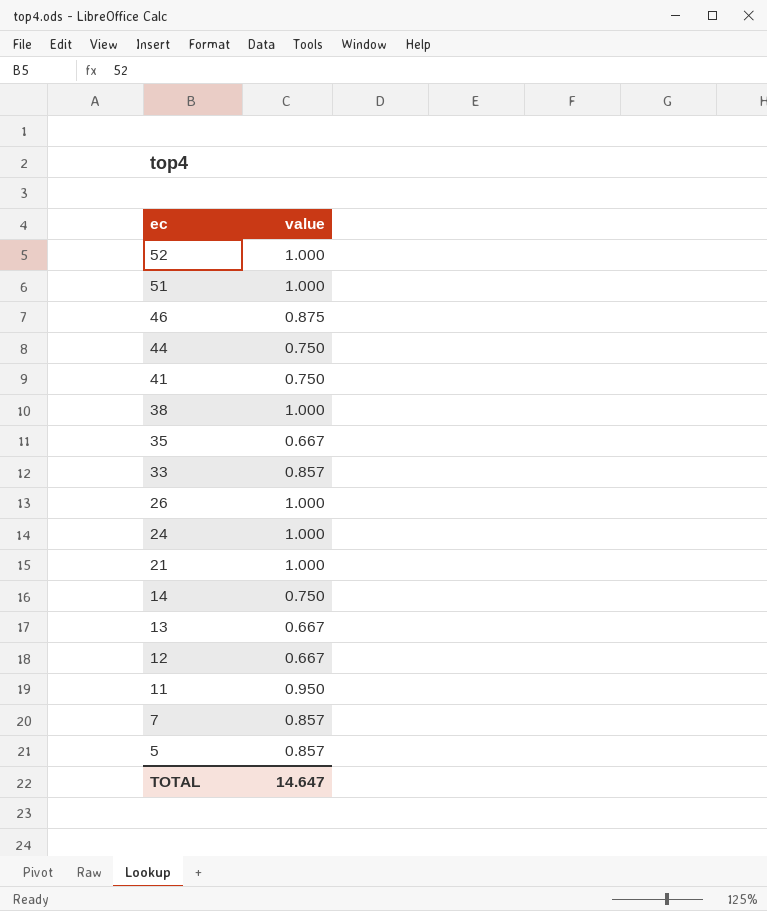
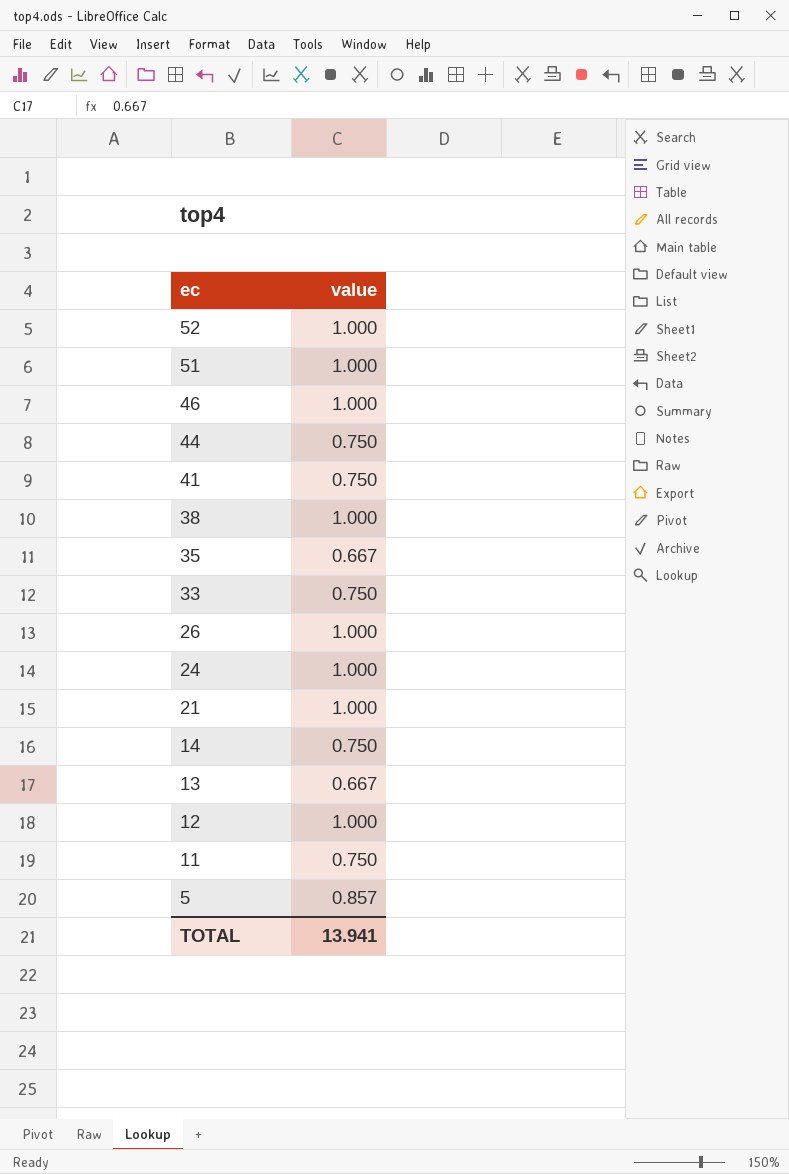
row 7: 0.857 -> none
46 | value: 0.875 -> 1.000
33 | value: 0.857 -> 0.750
12 | value: 0.667 -> 1.000
11 | value: 0.950 -> 0.750
TOTAL | value: 14.647 -> 13.941

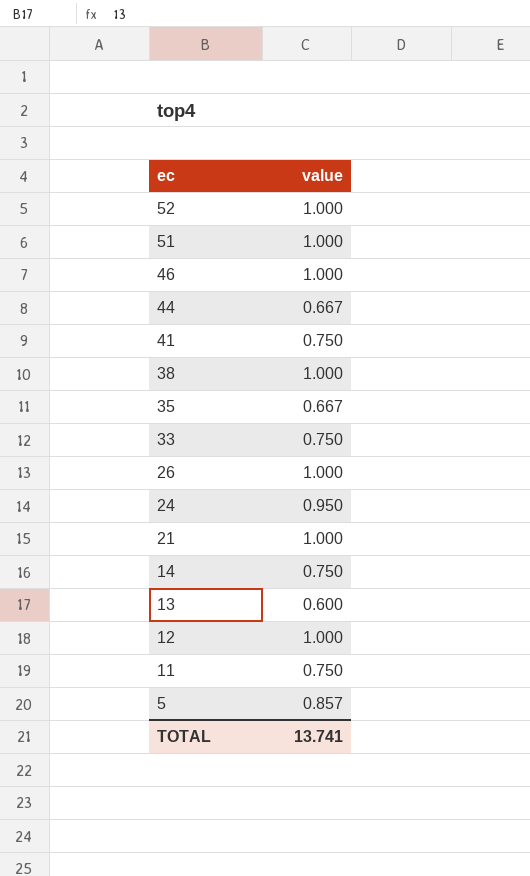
44 | value: 0.750 -> 0.667
24 | value: 1.000 -> 0.950
13 | value: 0.667 -> 0.600
TOTAL | value: 13.941 -> 13.741

